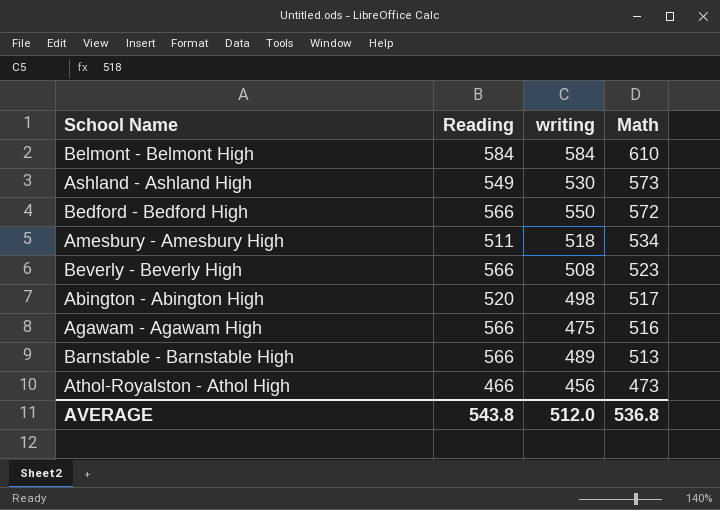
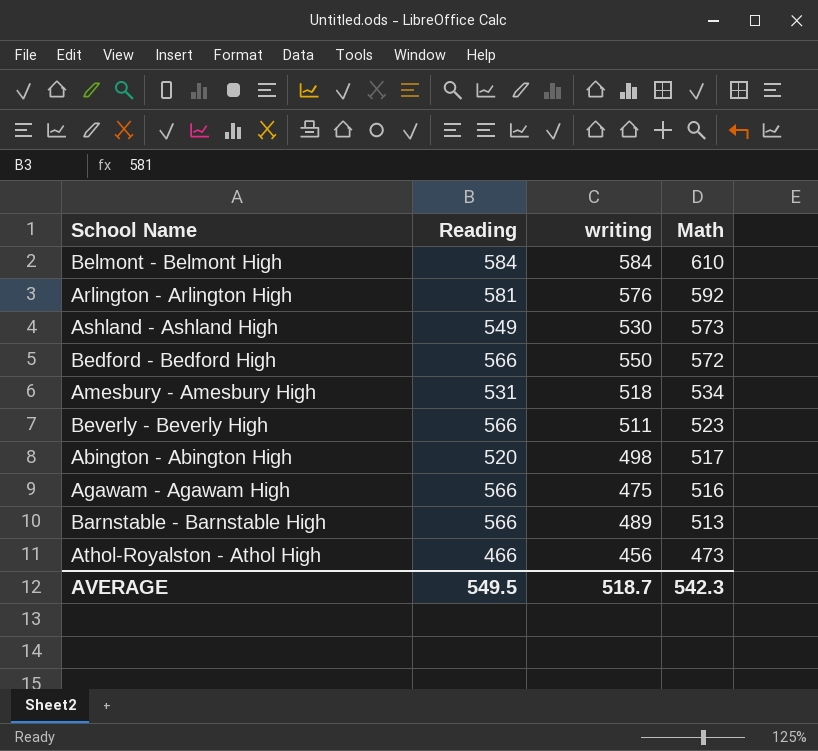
row Arlington - Arlington High: none -> 581 | 576 | 592
Amesbury - Amesbury High | Reading: 511 -> 531
Beverly - Beverly High | writing: 508 -> 511
AVERAGE | Reading: 543.8 -> 549.5
AVERAGE | writing: 512.0 -> 518.7
AVERAGE | Math: 536.8 -> 542.3

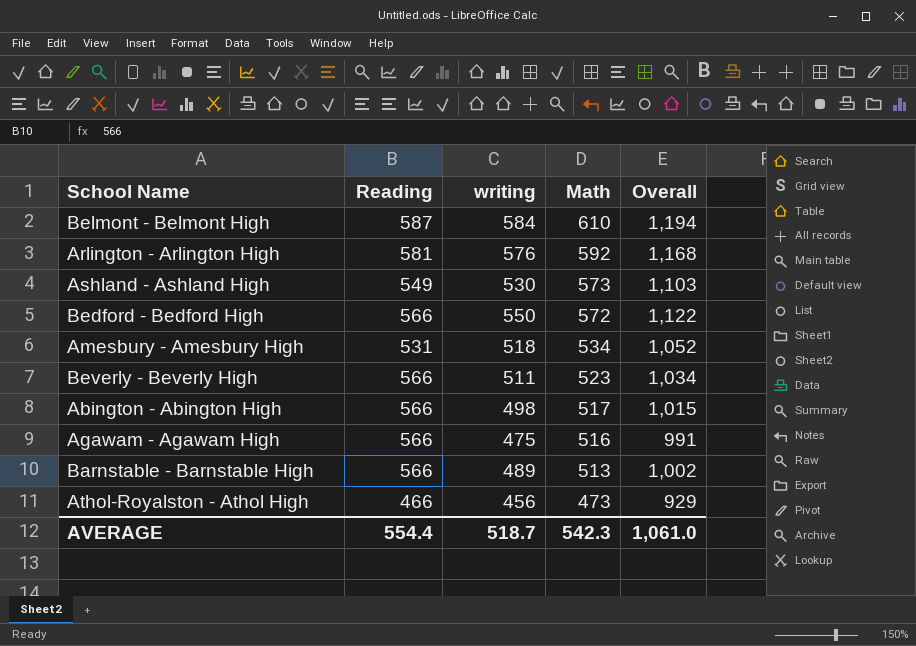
column Overall | formula: none -> [writing] + [Math]
Belmont - Belmont High | Reading: 584 -> 587
Abington - Abington High | Reading: 520 -> 566
AVERAGE | Reading: 549.5 -> 554.4

